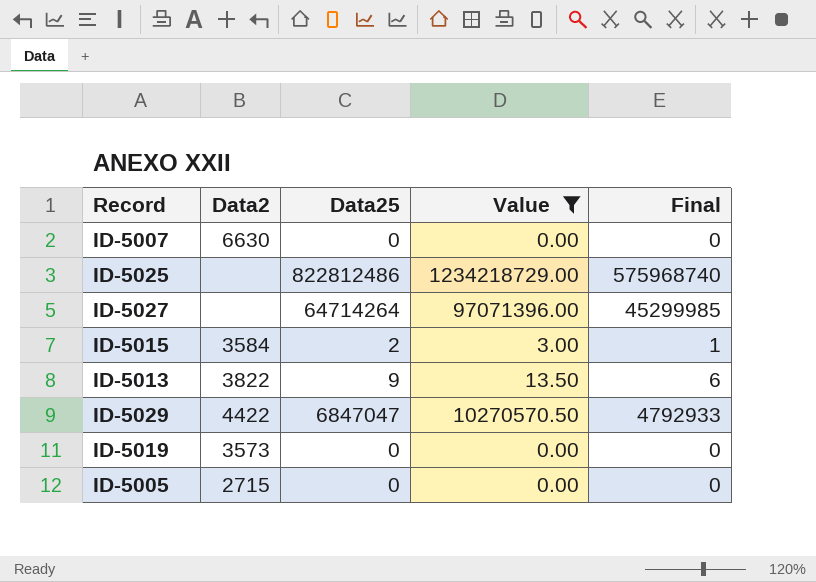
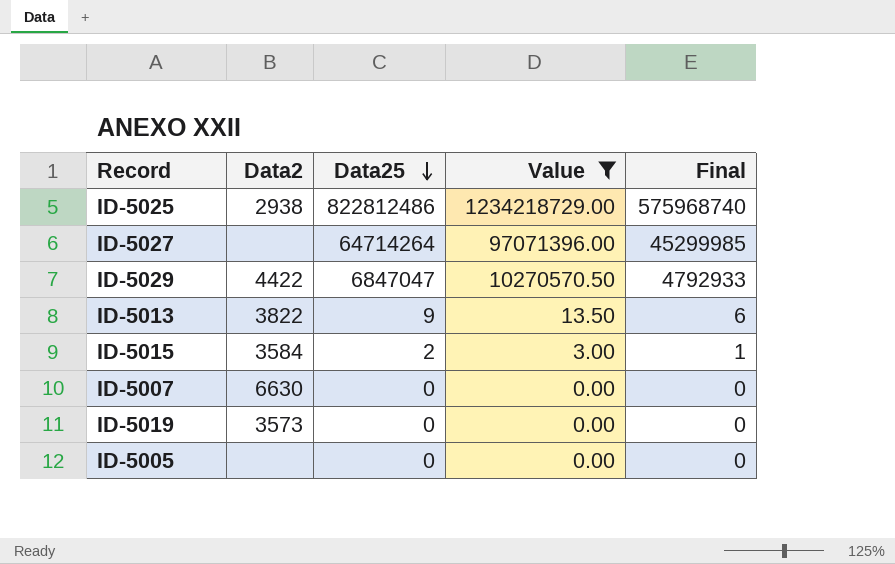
row order: none -> Data25 descending
ID-5025 | Data2: none -> 2938
ID-5005 | Data2: 2715 -> none

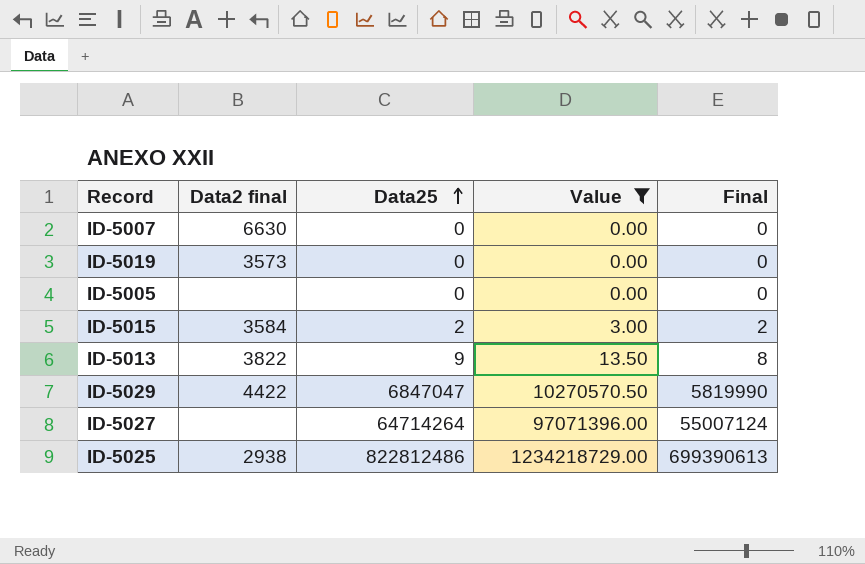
row order: Data25 descending -> Data25 ascending
column name: Data2 -> Data2 final
column Final | formula: [Data25] * 0.7 -> [Data25] * 0.85

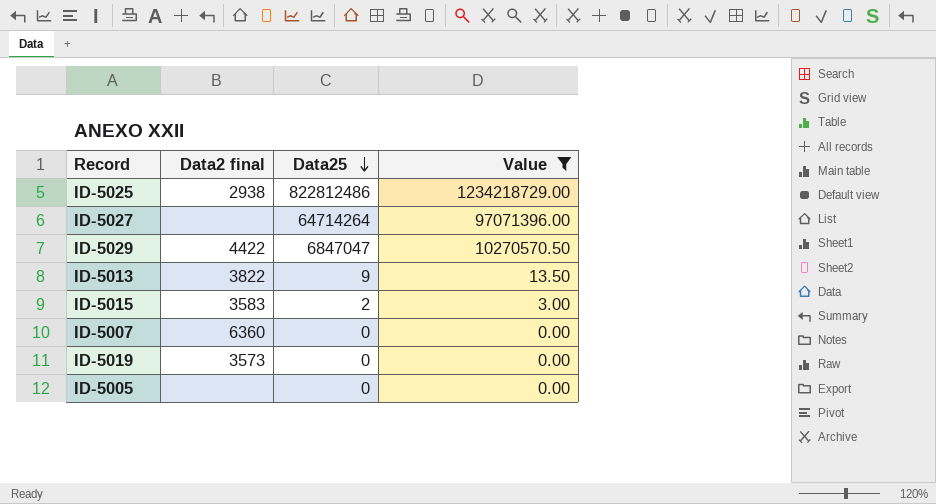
row order: Data25 ascending -> Data25 descending
column Final | formula: [Data25] * 0.85 -> none
ID-5015 | Data2 final: 3584 -> 3583
ID-5007 | Data2 final: 6630 -> 6360

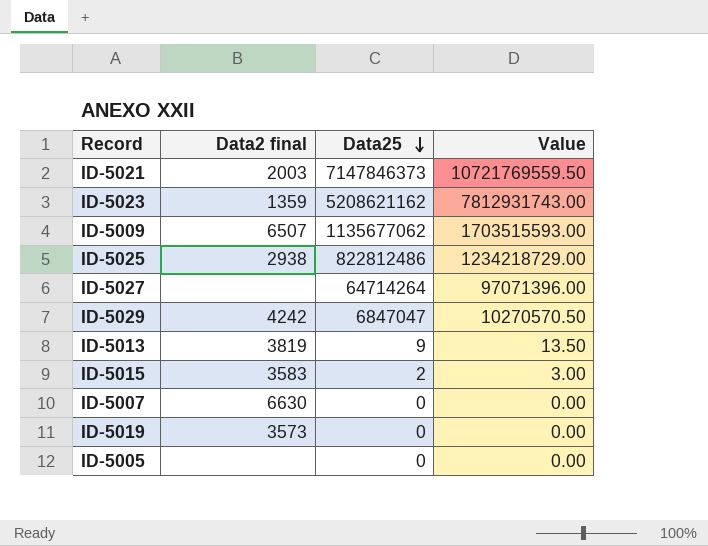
filter: Value <= 1234218729.00 -> none
ID-5029 | Data2 final: 4422 -> 4242
ID-5013 | Data2 final: 3822 -> 3819
ID-5007 | Data2 final: 6360 -> 6630

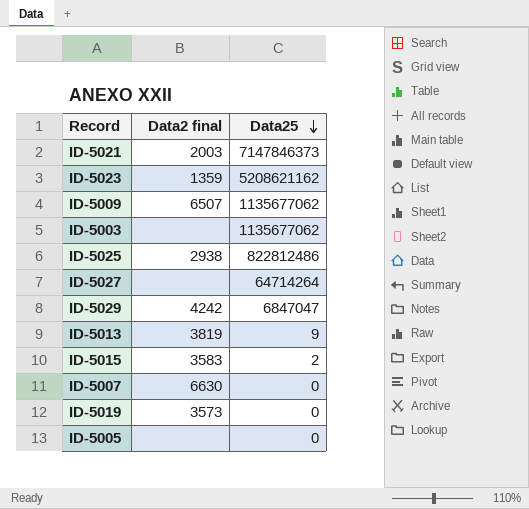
column Value | formula: [Data25] * 1.5 -> none
row ID-5003: none -> none | 1135677062

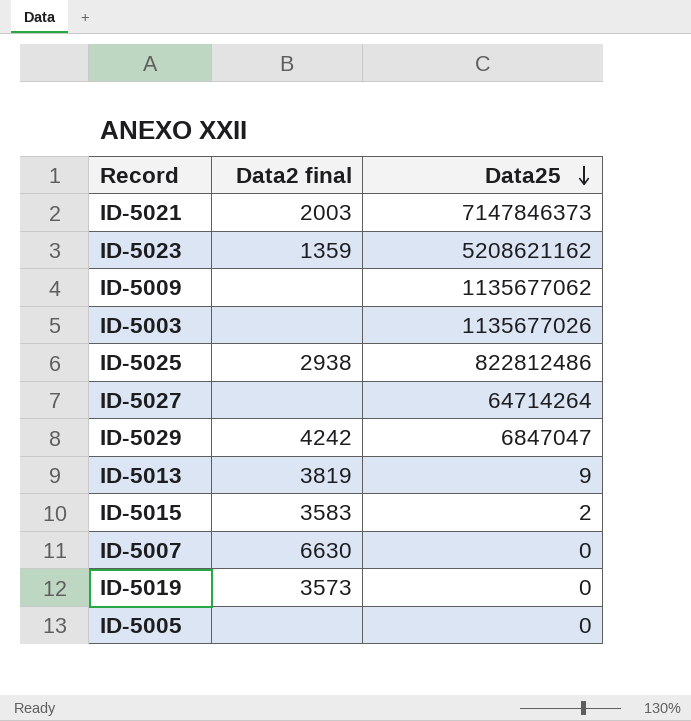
ID-5009 | Data2 final: 6507 -> none
ID-5003 | Data25: 1135677062 -> 1135677026

